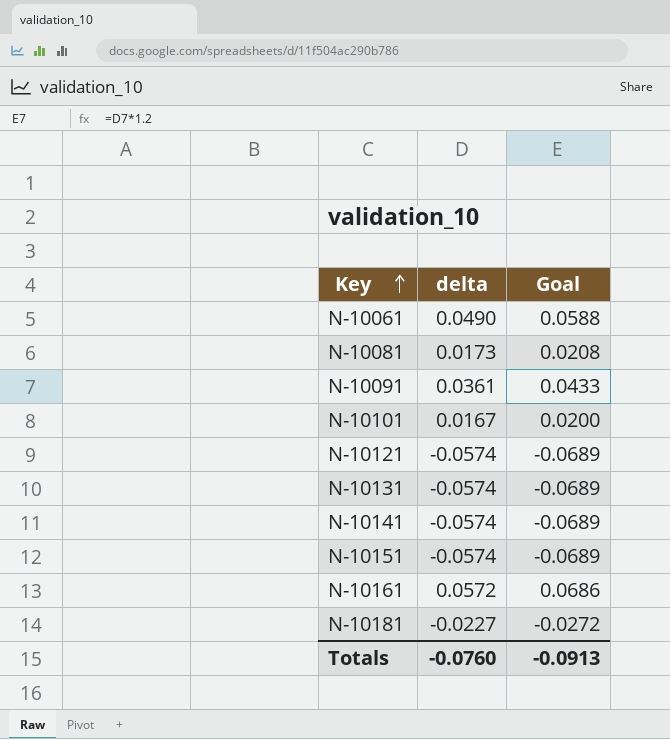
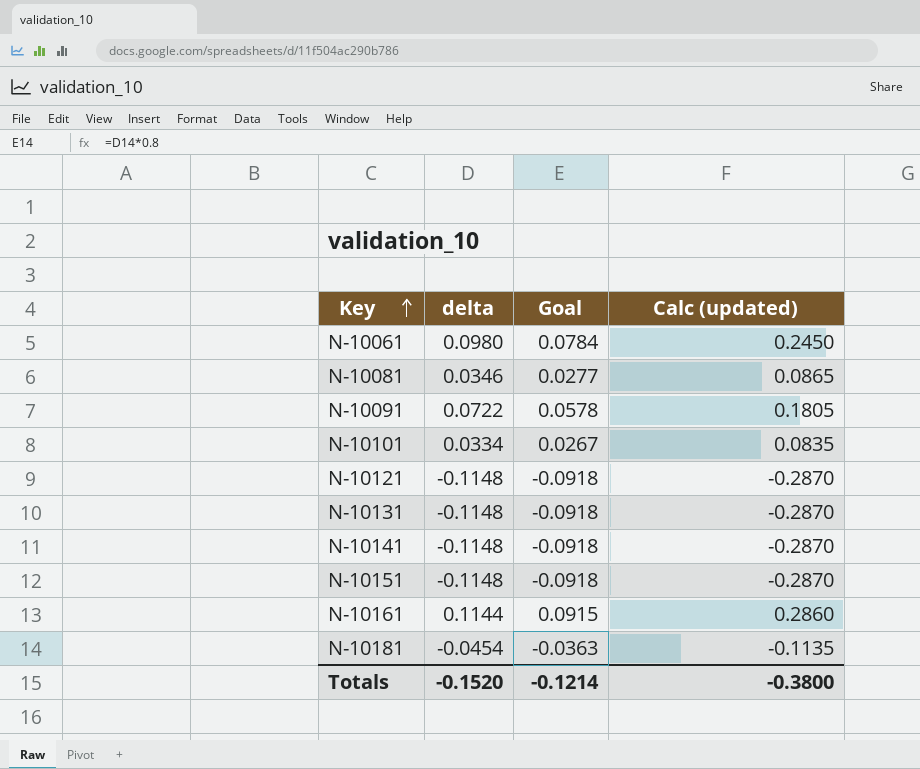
column Goal | formula: [delta] * 1.2 -> [delta] * 0.8
column Calc (updated) | formula: none -> [delta] * 2.5
N-10061 | delta: 0.0490 -> 0.0980
N-10081 | delta: 0.0173 -> 0.0346
N-10091 | delta: 0.0361 -> 0.0722
N-10101 | delta: 0.0167 -> 0.0334
N-10121 | delta: -0.0574 -> -0.1148
N-10131 | delta: -0.0574 -> -0.1148
N-10141 | delta: -0.0574 -> -0.1148
N-10151 | delta: -0.0574 -> -0.1148
N-10161 | delta: 0.0572 -> 0.1144
N-10181 | delta: -0.0227 -> -0.0454
Totals | delta: -0.0760 -> -0.1520
Totals | Goal: -0.0913 -> -0.1214

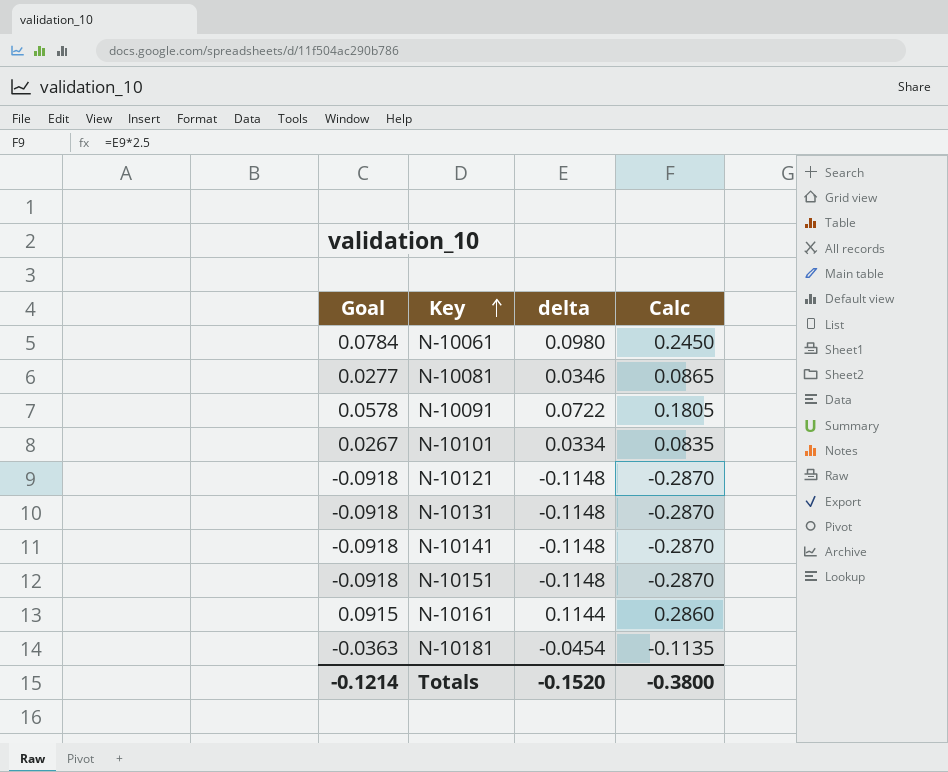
column Goal | position: 3 -> 1
column name: Calc (updated) -> Calc

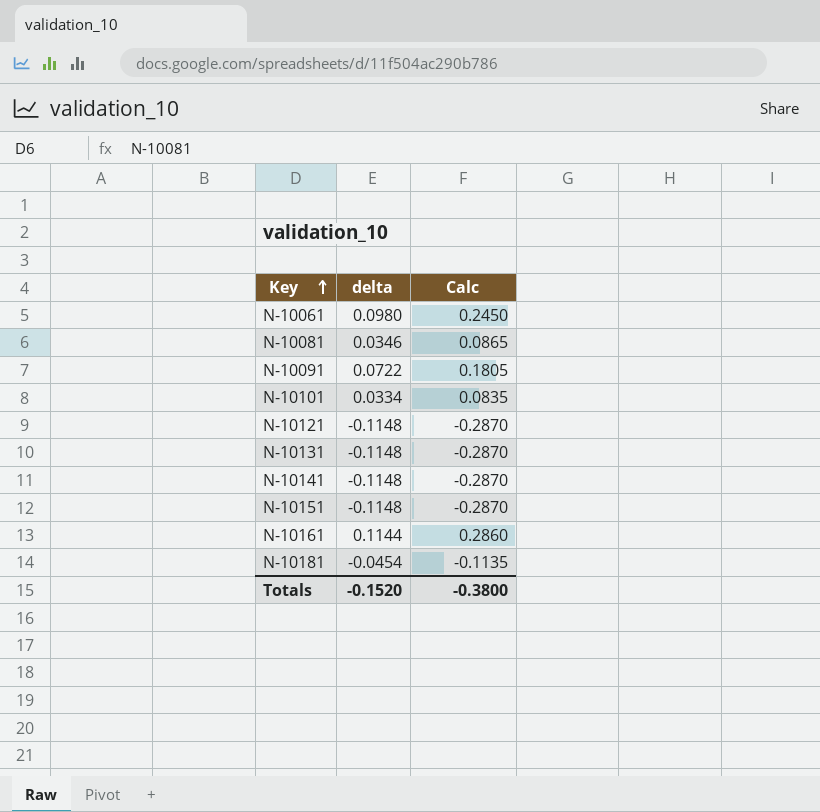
column Goal | formula: [delta] * 0.8 -> none

